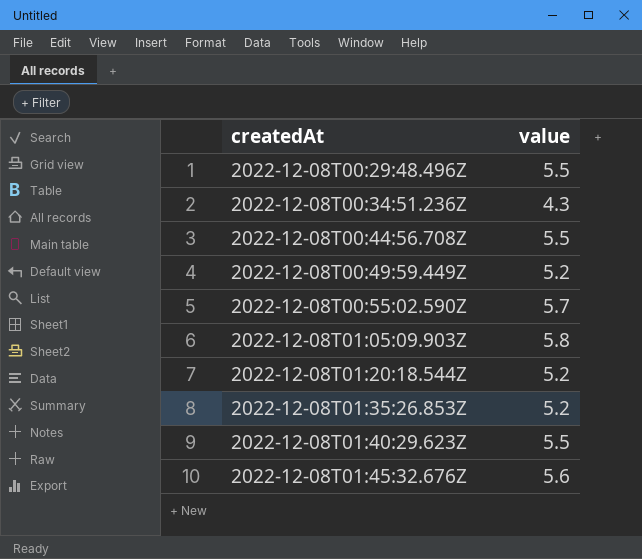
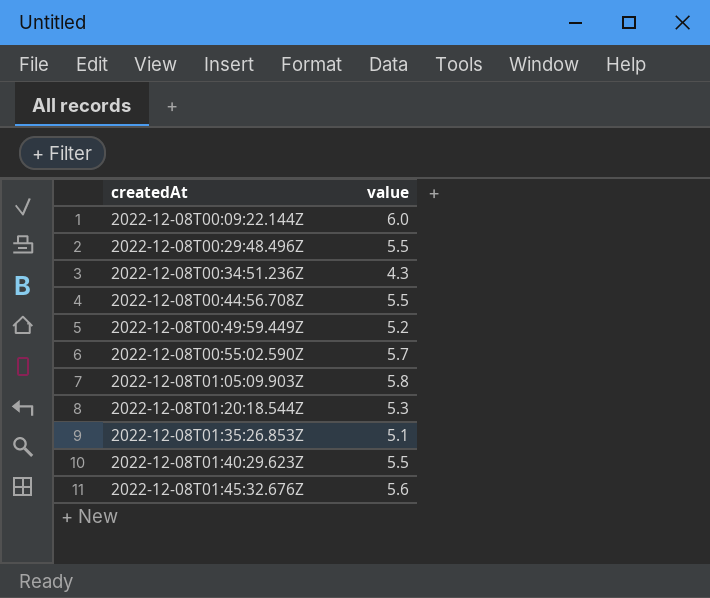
row 2022-12-08T00:09:22.144Z: none -> 6.0
2022-12-08T01:20:18.544Z | value: 5.2 -> 5.3
2022-12-08T01:35:26.853Z | value: 5.2 -> 5.1

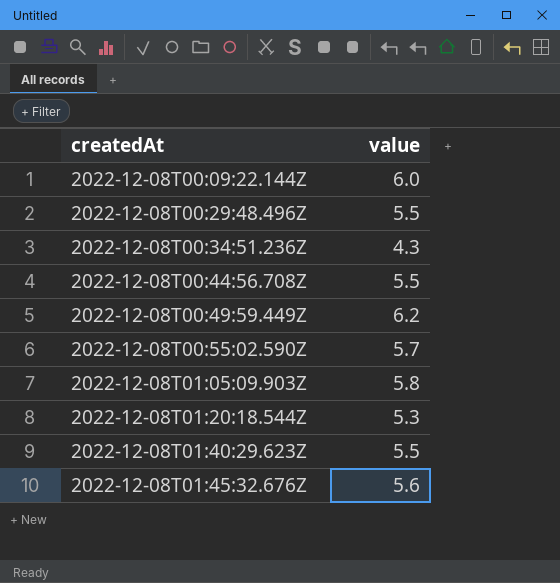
row 2022-12-08T01:35:26.853Z: 5.1 -> none
2022-12-08T00:49:59.449Z | value: 5.2 -> 6.2

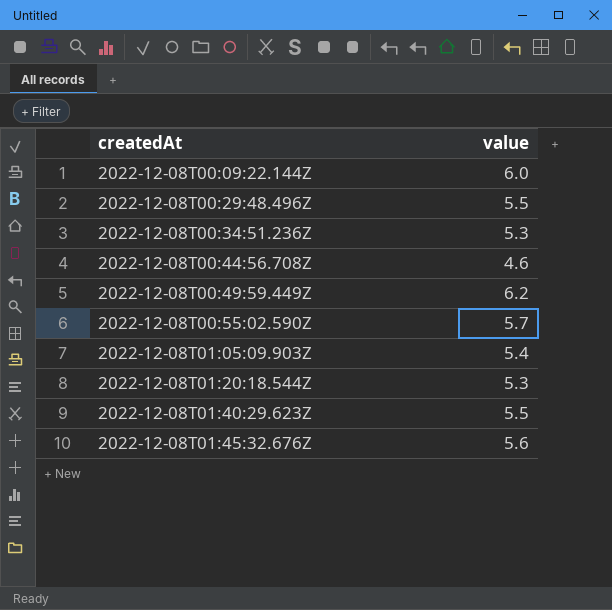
2022-12-08T00:34:51.236Z | value: 4.3 -> 5.3
2022-12-08T00:44:56.708Z | value: 5.5 -> 4.6
2022-12-08T01:05:09.903Z | value: 5.8 -> 5.4

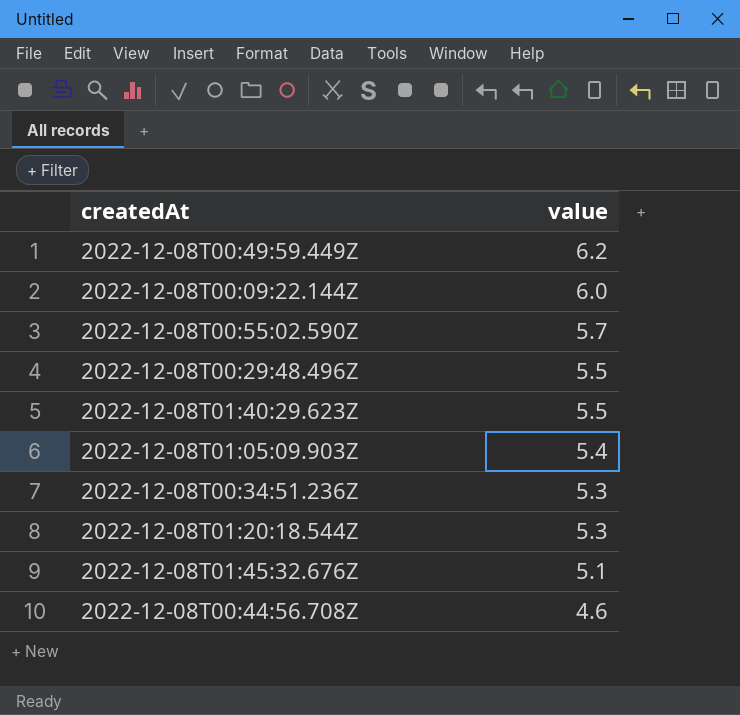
row order: createdAt ascending -> value descending
2022-12-08T01:45:32.676Z | value: 5.6 -> 5.1

